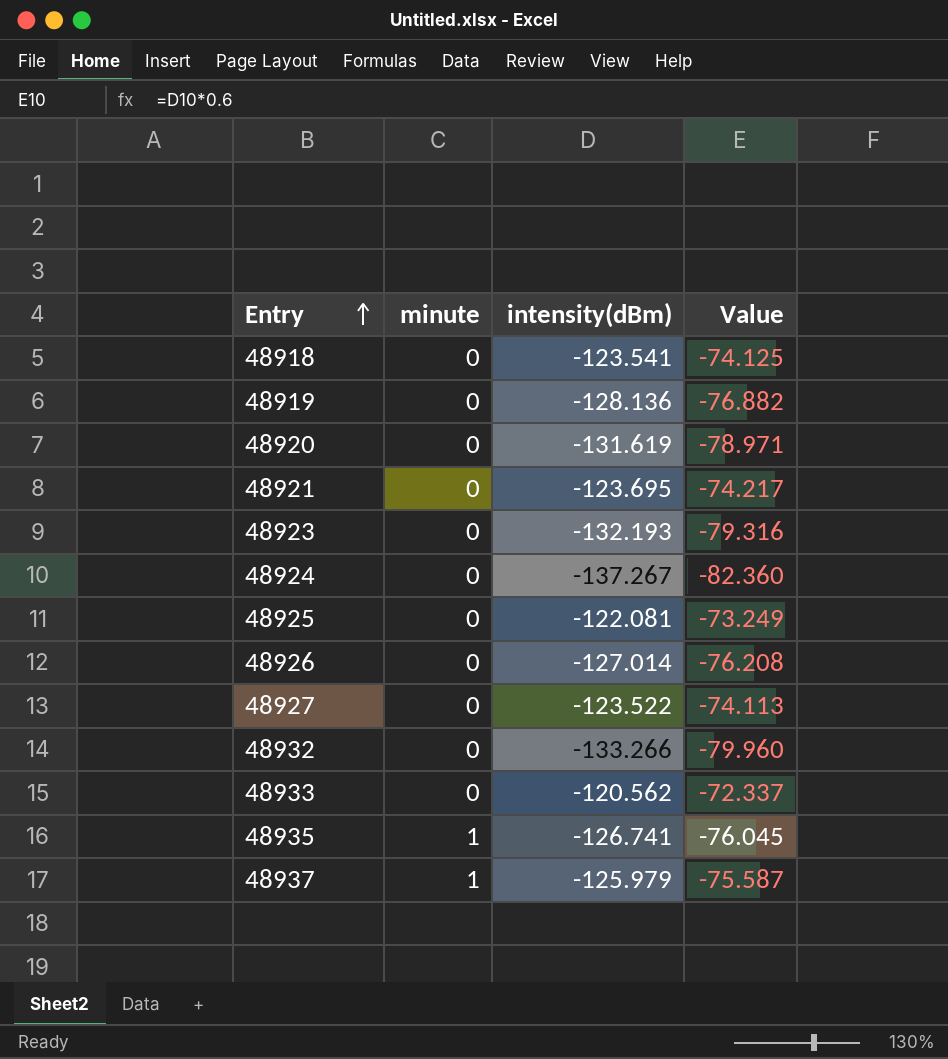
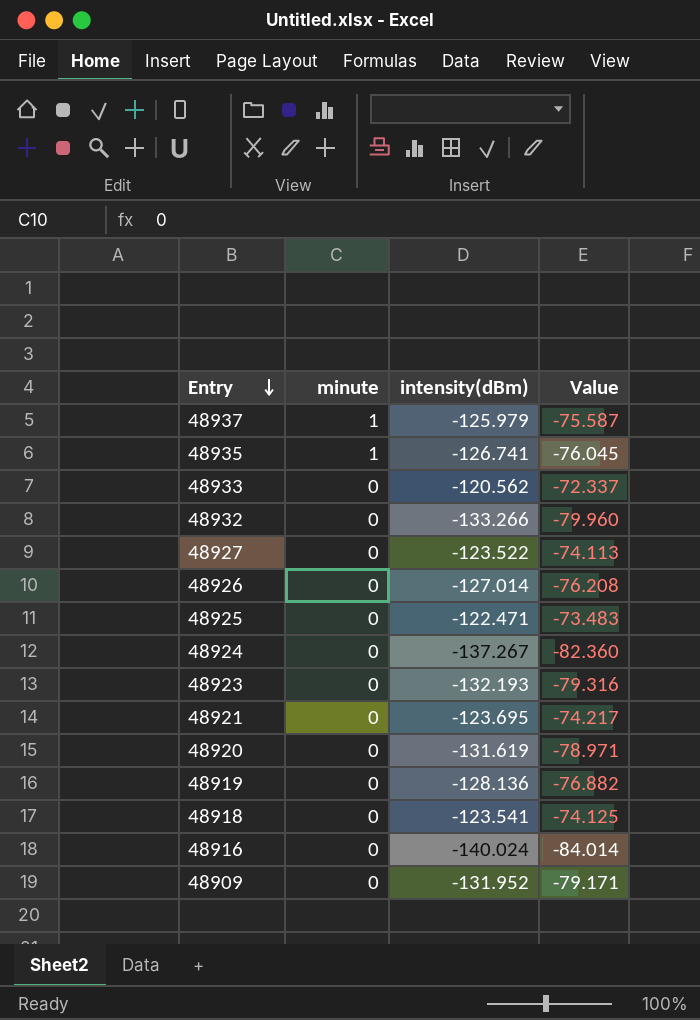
row order: Entry ascending -> Entry descending
48925 | intensity(dBm): -122.081 -> -122.471
48925 | Value: -73.249 -> -73.483
row 48916: none -> 0 | -140.024 | -84.014
row 48909: none -> 0 | -131.952 | -79.171

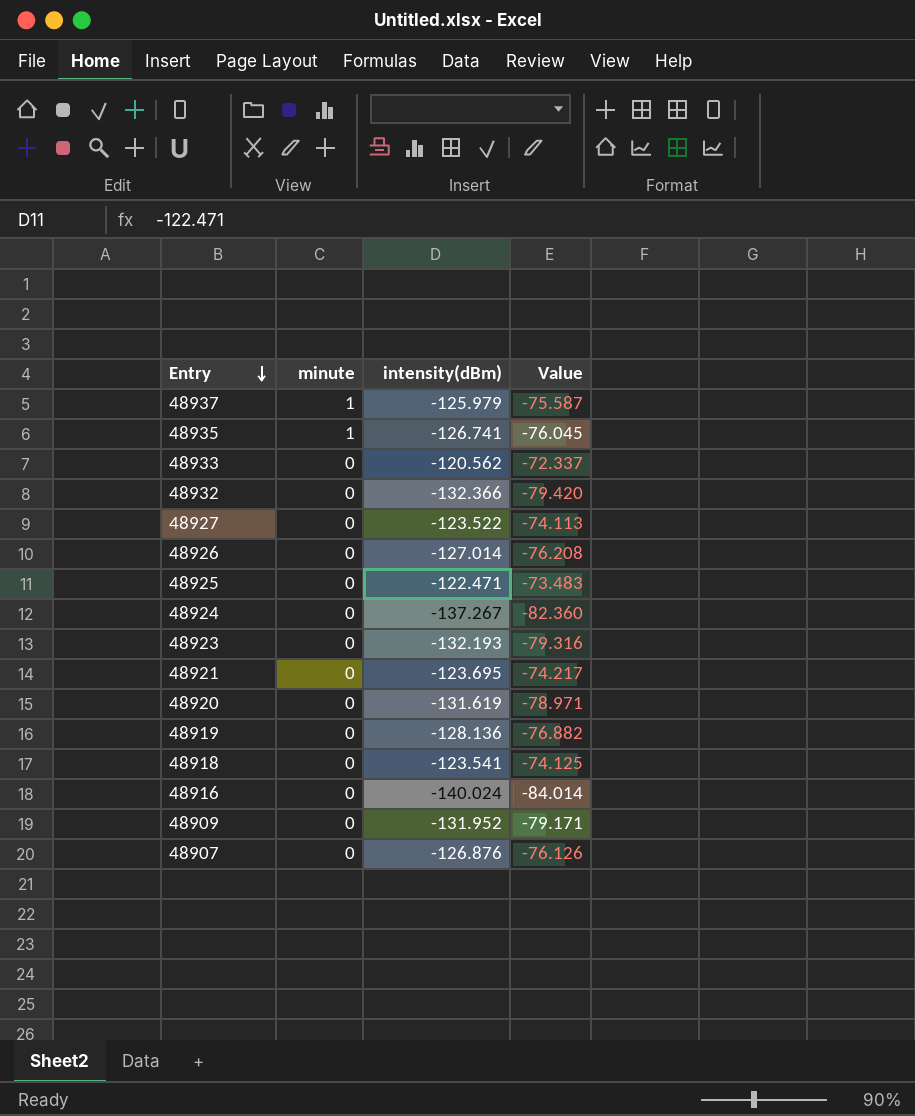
48932 | intensity(dBm): -133.266 -> -132.366
48932 | Value: -79.960 -> -79.420
row 48907: none -> 0 | -126.876 | -76.126

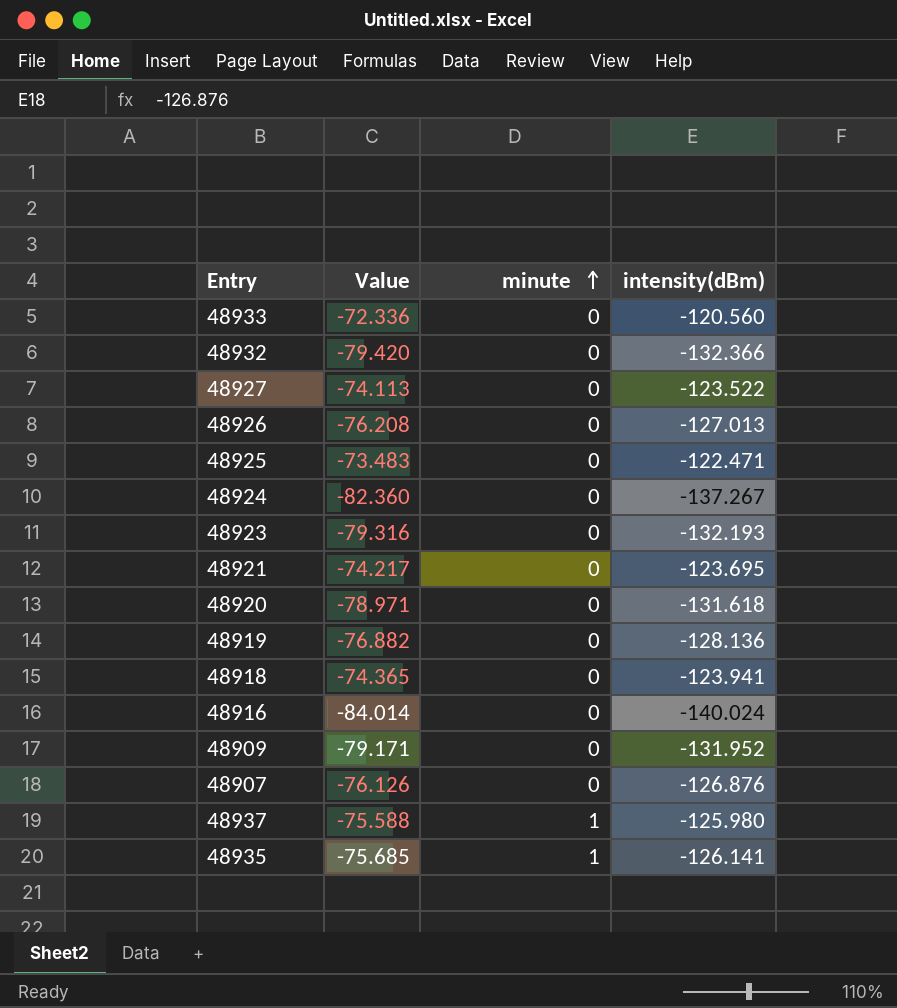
row order: Entry descending -> minute ascending
column Value | position: 4 -> 2
48933 | Value: -72.337 -> -72.336
48933 | intensity(dBm): -120.562 -> -120.560
48926 | intensity(dBm): -127.014 -> -127.013
48920 | intensity(dBm): -131.619 -> -131.618
48918 | Value: -74.125 -> -74.365
48918 | intensity(dBm): -123.541 -> -123.941
48937 | Value: -75.587 -> -75.588
48937 | intensity(dBm): -125.979 -> -125.980
48935 | Value: -76.045 -> -75.685
48935 | intensity(dBm): -126.741 -> -126.141

